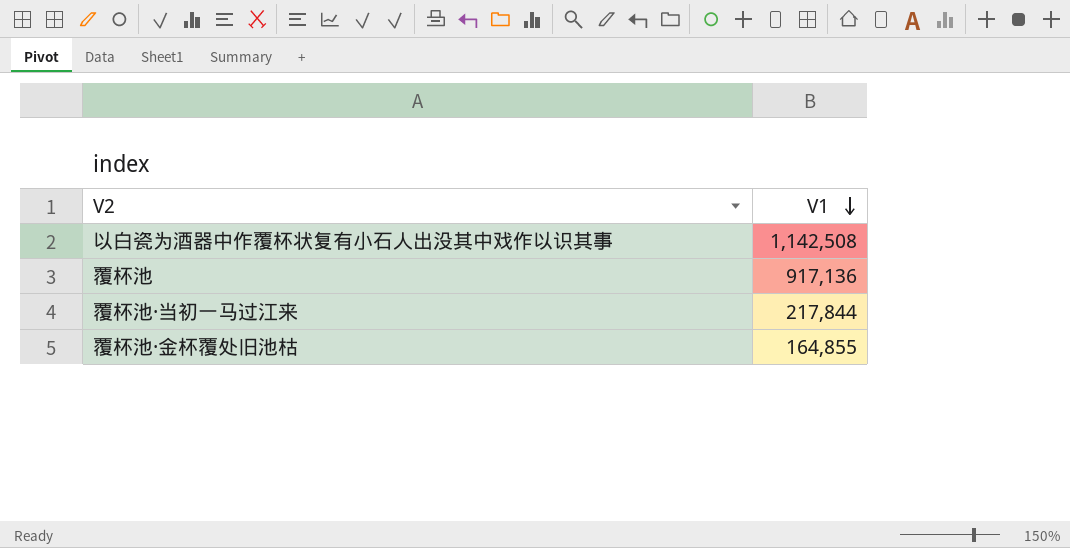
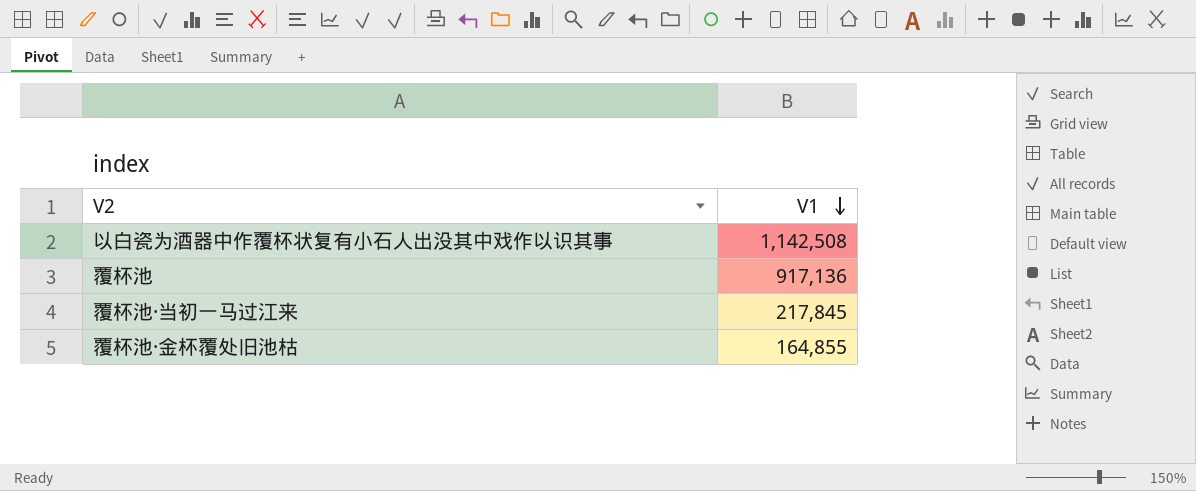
覆杯池·当初一马过江来 | V1: 217,844 -> 217,845

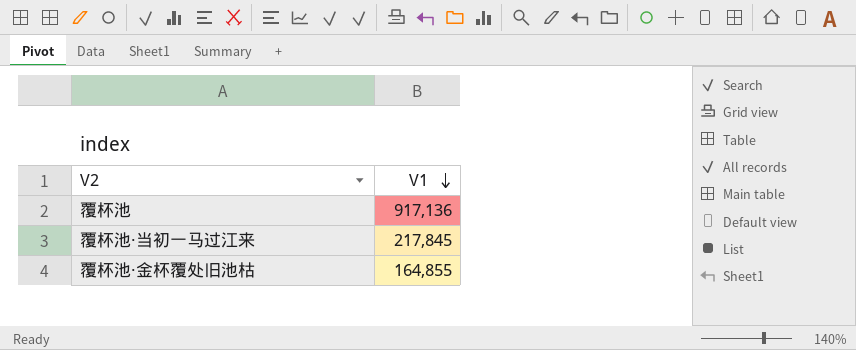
row 以白瓷为酒器中作覆杯状复有小石人出没其中戏作以识其事: 1,142,508 -> none

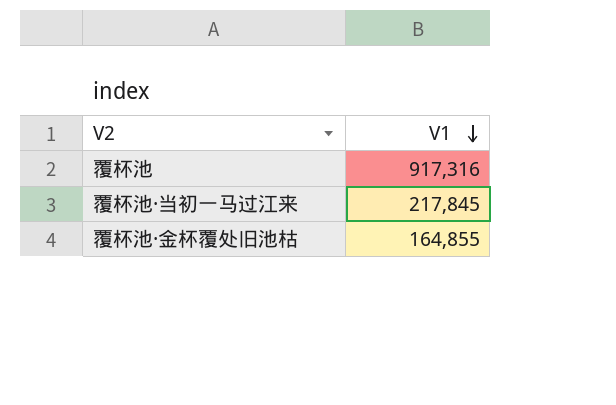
覆杯池 | V1: 917,136 -> 917,316

